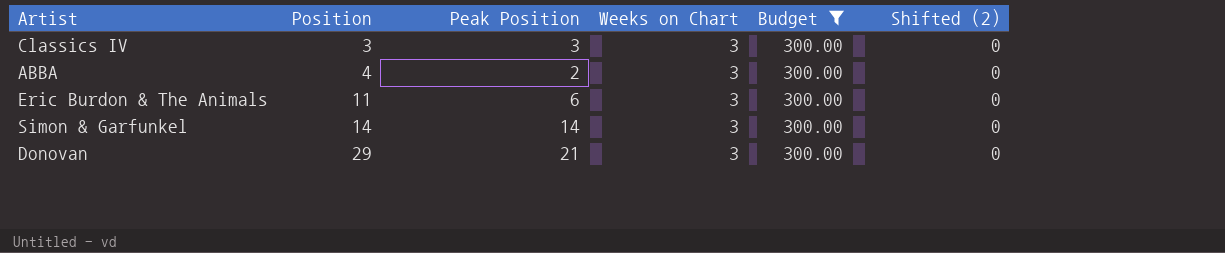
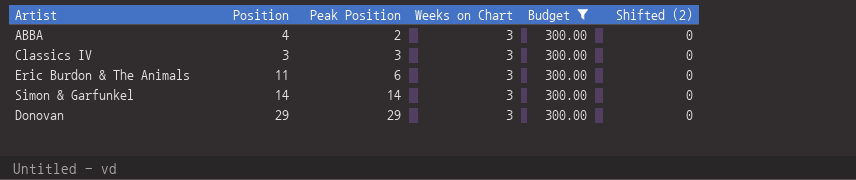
row order: Position ascending -> Peak Position ascending
Donovan | Peak Position: 21 -> 29

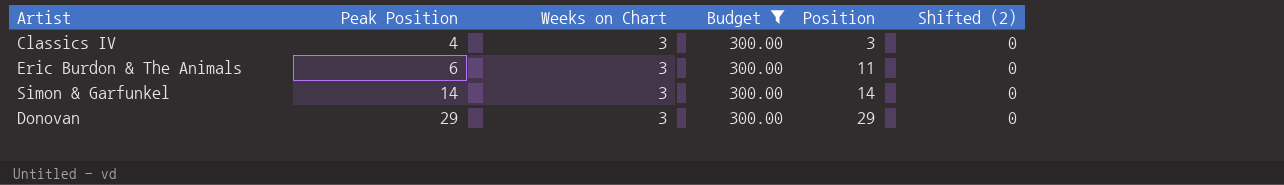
column Position | position: 2 -> 5
row ABBA: 4 | 2 | 3 | 300.00 | 0 -> none
Classics IV | Peak Position: 3 -> 4

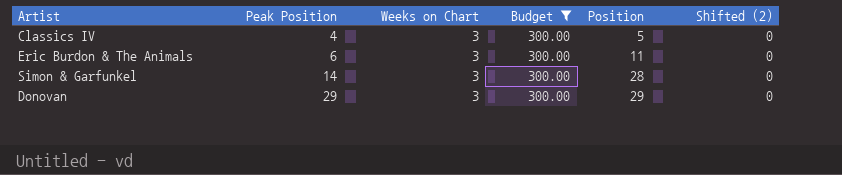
Classics IV | Position: 3 -> 5
Simon & Garfunkel | Position: 14 -> 28

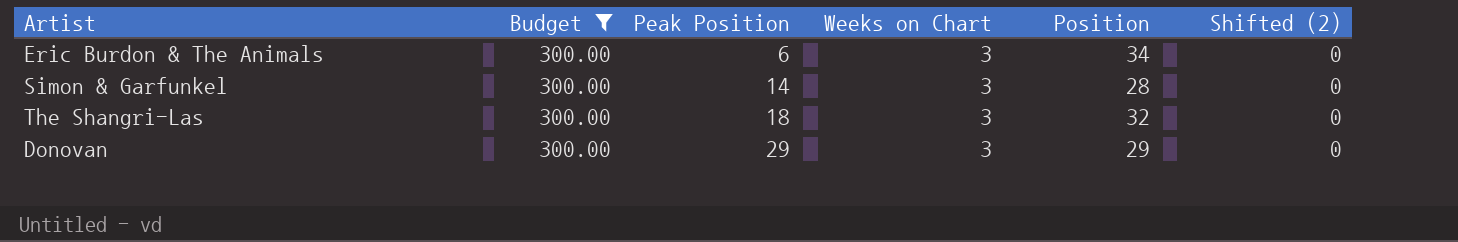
column Budget | position: 4 -> 2
row Classics IV: 4 | 3 | 300.00 | 5 | 0 -> none
Eric Burdon & The Animals | Position: 11 -> 34
row The Shangri-Las: none -> 300.00 | 18 | 3 | 32 | 0

